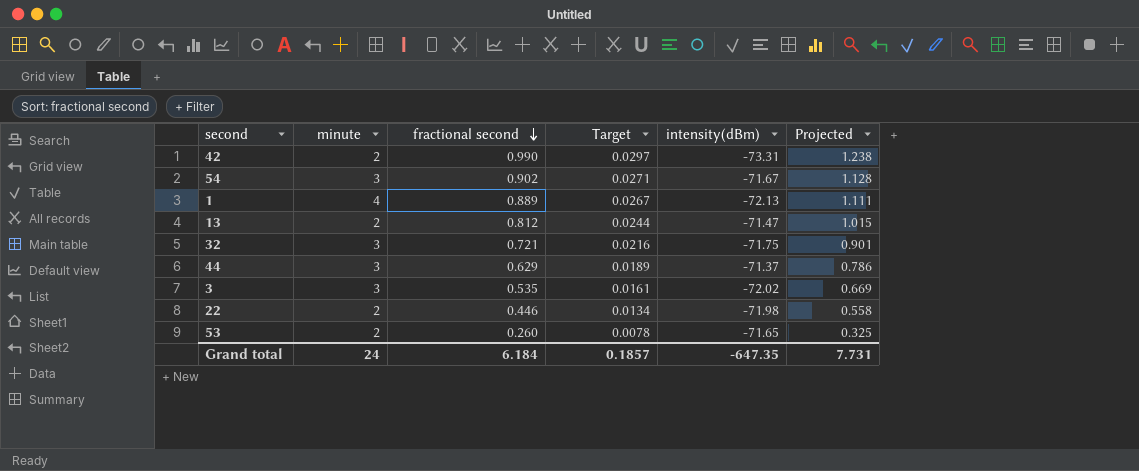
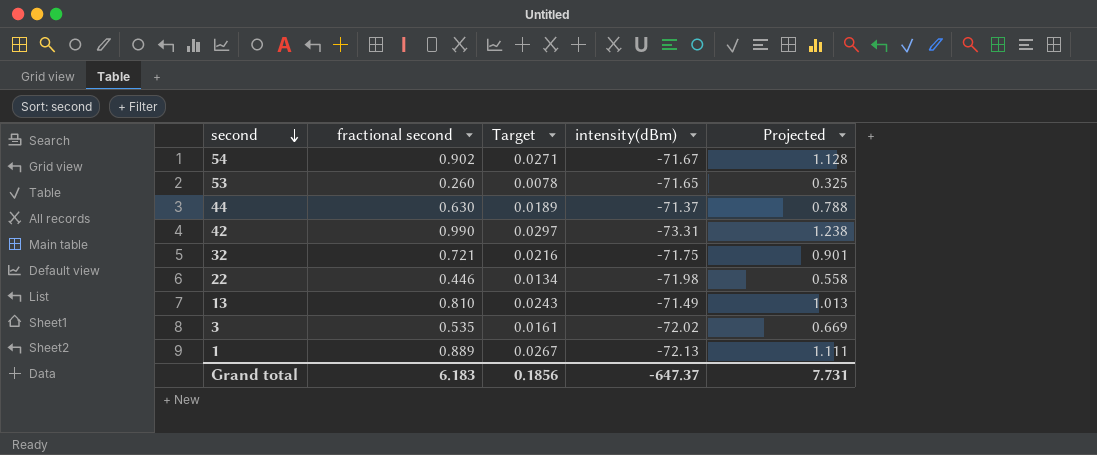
row order: fractional second descending -> second descending
column minute | position: 2 -> none
44 | fractional second: 0.629 -> 0.630
44 | Projected: 0.786 -> 0.788
13 | fractional second: 0.812 -> 0.810
13 | Target: 0.0244 -> 0.0243
13 | intensity(dBm): -71.47 -> -71.49
13 | Projected: 1.015 -> 1.013
Grand total | fractional second: 6.184 -> 6.183
Grand total | Target: 0.1857 -> 0.1856
Grand total | intensity(dBm): -647.35 -> -647.37

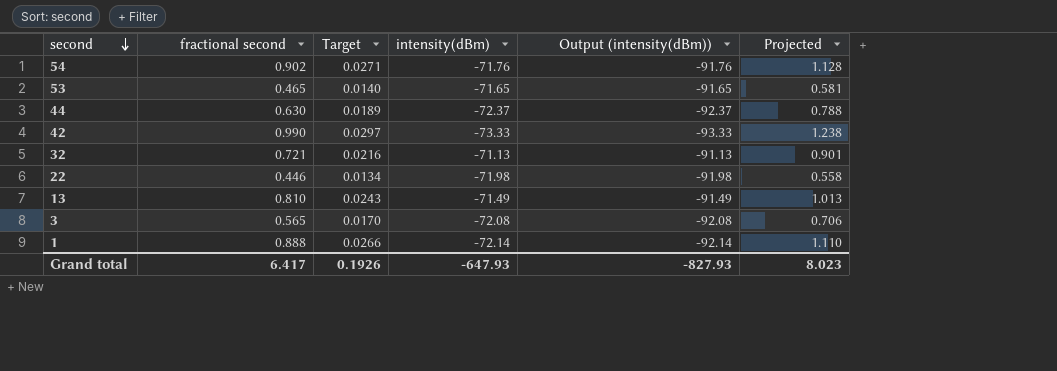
column Output (intensity(dBm)) | formula: none -> [intensity(dBm)] - 20
54 | intensity(dBm): -71.67 -> -71.76
53 | fractional second: 0.260 -> 0.465
53 | Target: 0.0078 -> 0.0140
53 | Projected: 0.325 -> 0.581
44 | intensity(dBm): -71.37 -> -72.37
42 | intensity(dBm): -73.31 -> -73.33
32 | intensity(dBm): -71.75 -> -71.13
3 | fractional second: 0.535 -> 0.565
3 | Target: 0.0161 -> 0.0170
3 | intensity(dBm): -72.02 -> -72.08
3 | Projected: 0.669 -> 0.706
1 | fractional second: 0.889 -> 0.888
1 | Target: 0.0267 -> 0.0266
1 | intensity(dBm): -72.13 -> -72.14
1 | Projected: 1.111 -> 1.110
Grand total | fractional second: 6.183 -> 6.417
Grand total | Target: 0.1856 -> 0.1926
Grand total | intensity(dBm): -647.37 -> -647.93
Grand total | Projected: 7.731 -> 8.023

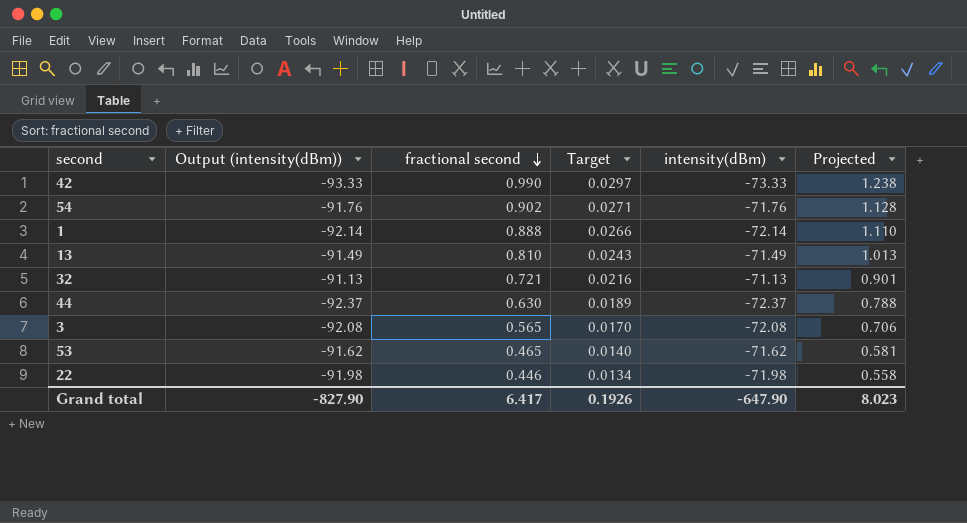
row order: second descending -> fractional second descending
column Output (intensity(dBm)) | position: 5 -> 2
53 | Output (intensity(dBm)): -91.65 -> -91.62
53 | intensity(dBm): -71.65 -> -71.62
Grand total | Output (intensity(dBm)): -827.93 -> -827.90
Grand total | intensity(dBm): -647.93 -> -647.90

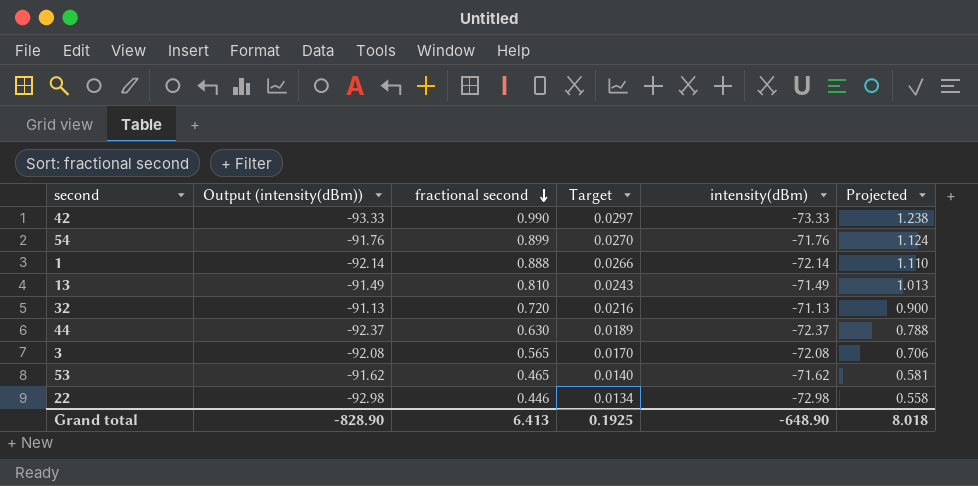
54 | fractional second: 0.902 -> 0.899
54 | Target: 0.0271 -> 0.0270
54 | Projected: 1.128 -> 1.124
32 | fractional second: 0.721 -> 0.720
32 | Projected: 0.901 -> 0.900
22 | Output (intensity(dBm)): -91.98 -> -92.98
22 | intensity(dBm): -71.98 -> -72.98
Grand total | Output (intensity(dBm)): -827.90 -> -828.90
Grand total | fractional second: 6.417 -> 6.413
Grand total | Target: 0.1926 -> 0.1925
Grand total | intensity(dBm): -647.90 -> -648.90
Grand total | Projected: 8.023 -> 8.018

